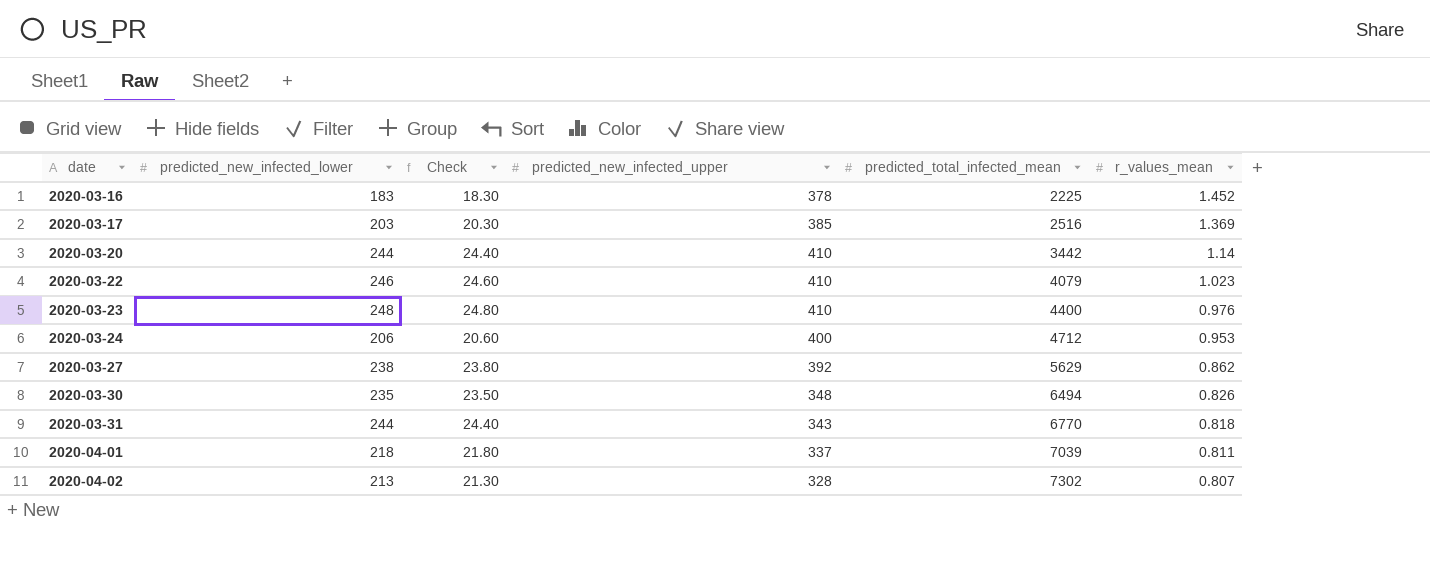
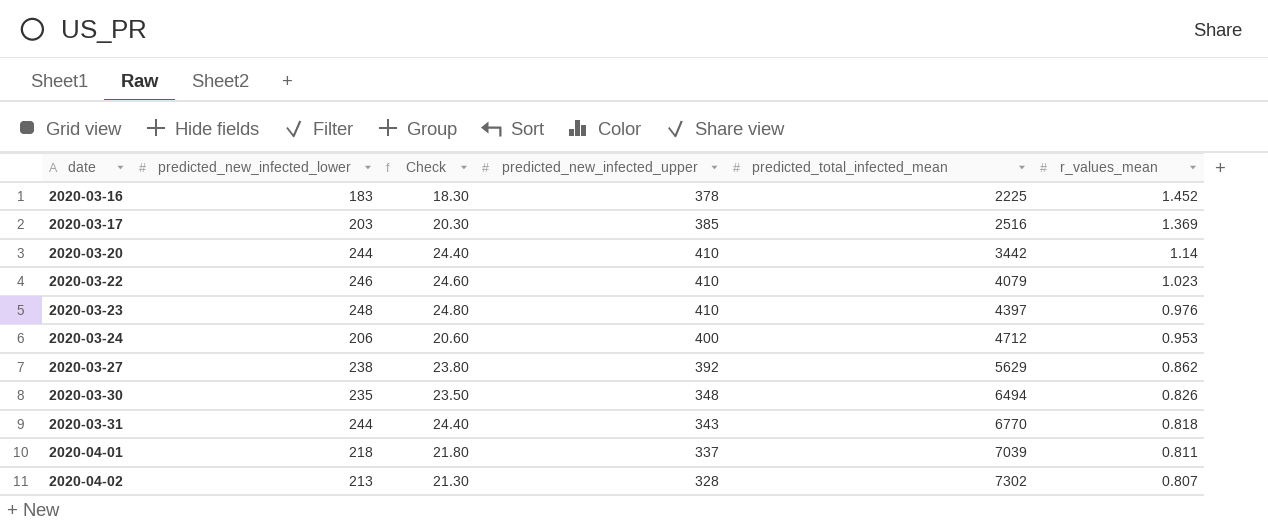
2020-03-23 | predicted_total_infected_mean: 4400 -> 4397

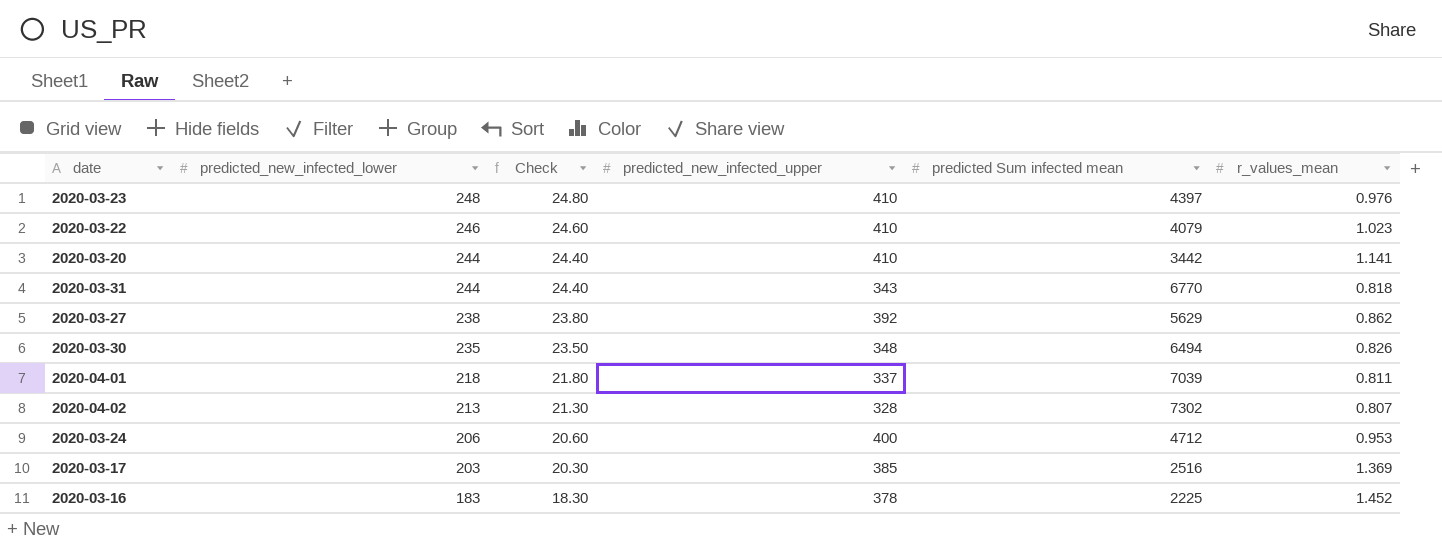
row order: date ascending -> predicted_new_infected_lower descending
column name: predicted_total_infected_mean -> predicted Sum infected mean
2020-03-20 | r_values_mean: 1.14 -> 1.141

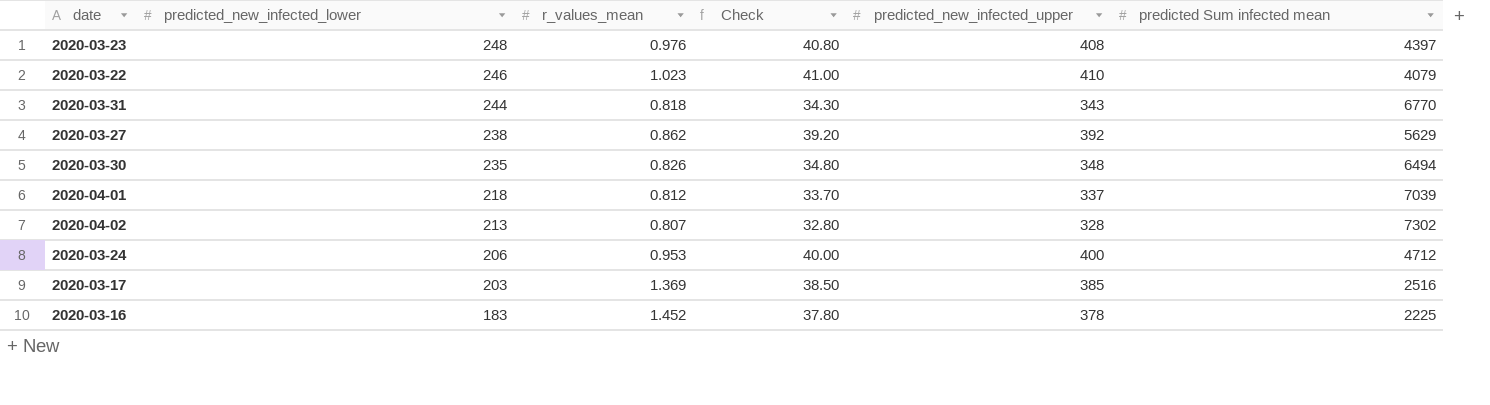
column r_values_mean | position: 6 -> 3
column Check | formula: [predicted_new_infected_lower] * 0.1 -> [predicted_new_infected_upper] * 0.1
row 2020-03-20: 244 | 24.40 | 410 | 3442 | 1.141 -> none
2020-03-23 | predicted_new_infected_upper: 410 -> 408
2020-04-01 | r_values_mean: 0.811 -> 0.812

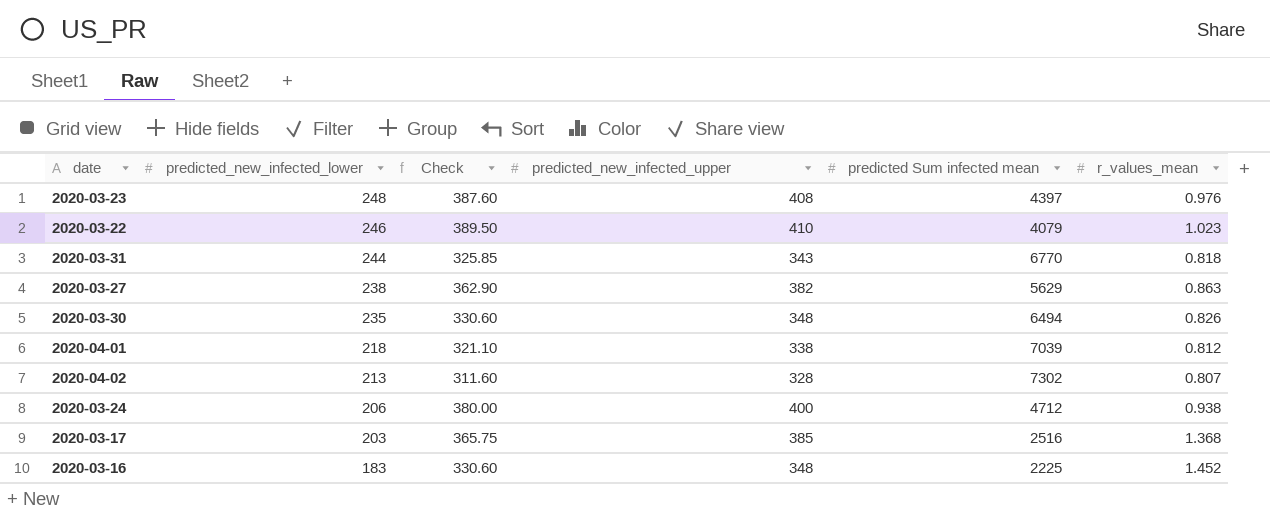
column Check | formula: [predicted_new_infected_upper] * 0.1 -> [predicted_new_infected_upper] * 0.95
column r_values_mean | position: 3 -> 6
2020-03-27 | predicted_new_infected_upper: 392 -> 382
2020-03-27 | r_values_mean: 0.862 -> 0.863
2020-04-01 | predicted_new_infected_upper: 337 -> 338
2020-03-24 | r_values_mean: 0.953 -> 0.938
2020-03-17 | r_values_mean: 1.369 -> 1.368
2020-03-16 | predicted_new_infected_upper: 378 -> 348

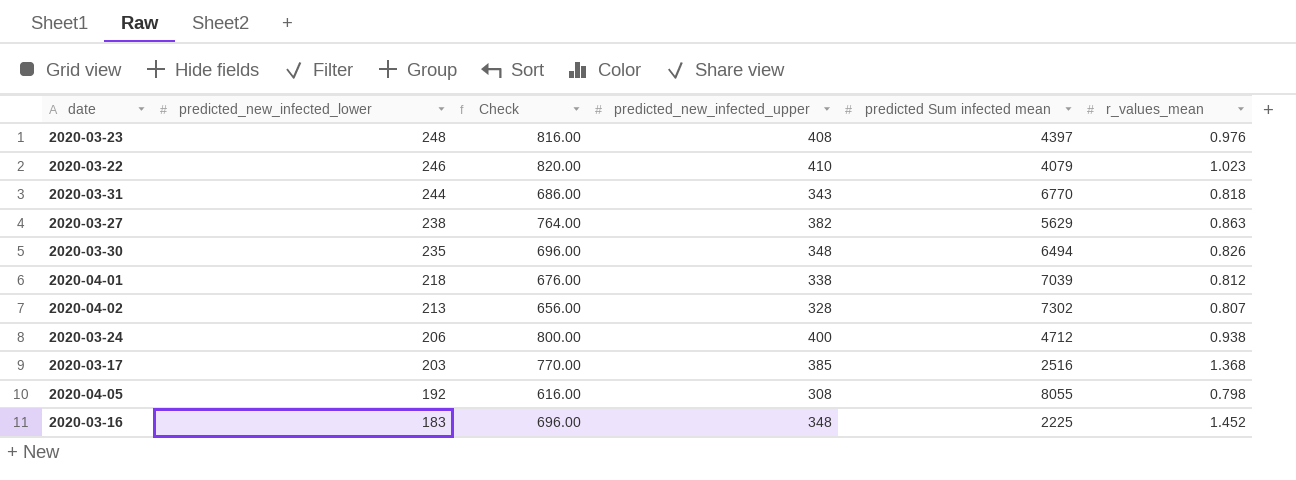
column Check | formula: [predicted_new_infected_upper] * 0.95 -> [predicted_new_infected_upper] * 2
row 2020-04-05: none -> 192 | 616.00 | 308 | 8055 | 0.798

